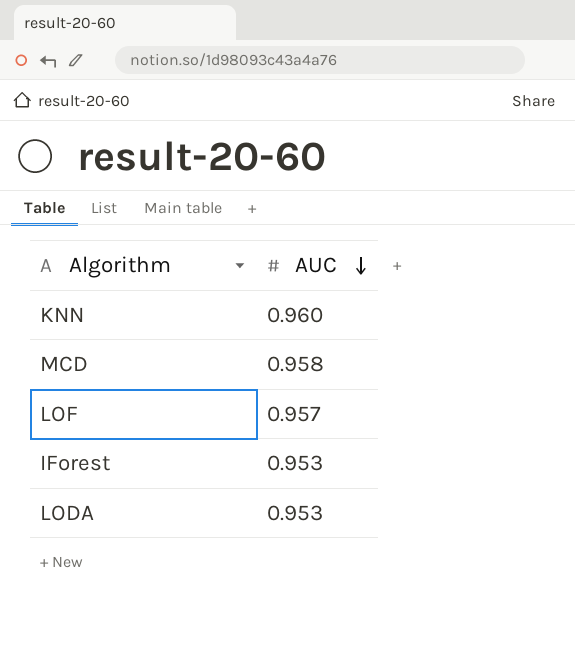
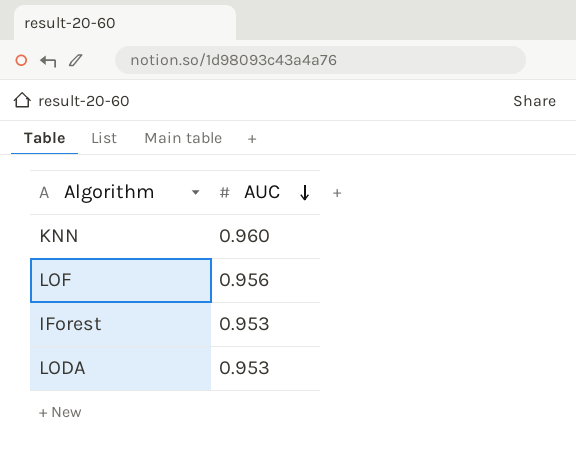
row MCD: 0.958 -> none
LOF | AUC: 0.957 -> 0.956

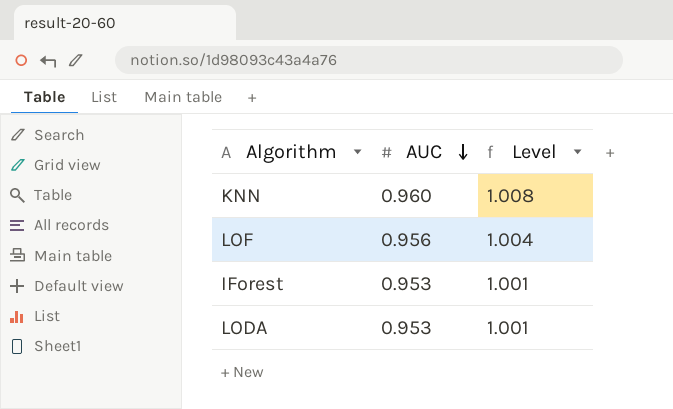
column Level | formula: none -> [AUC] * 1.05

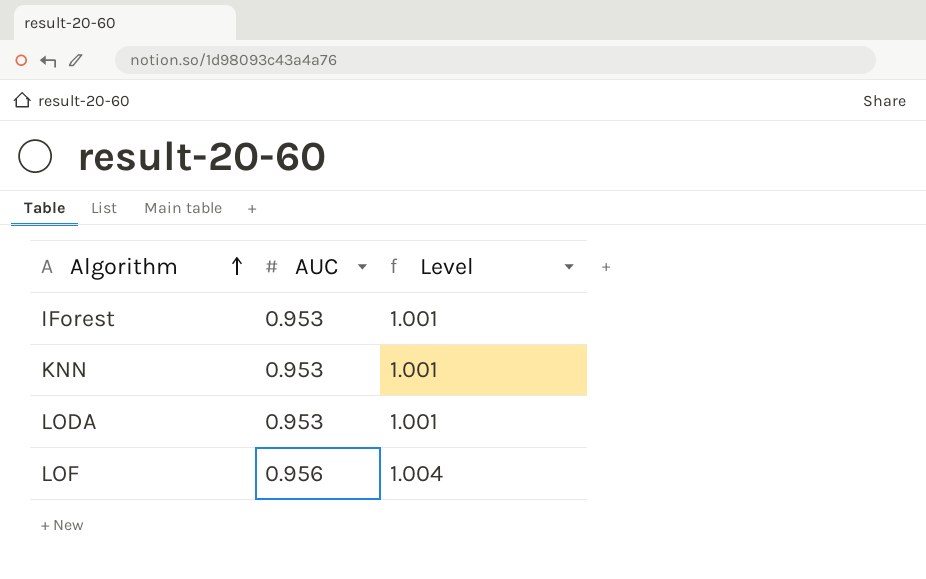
row order: AUC descending -> Algorithm ascending
KNN | AUC: 0.960 -> 0.953
KNN | Level: 1.008 -> 1.001

